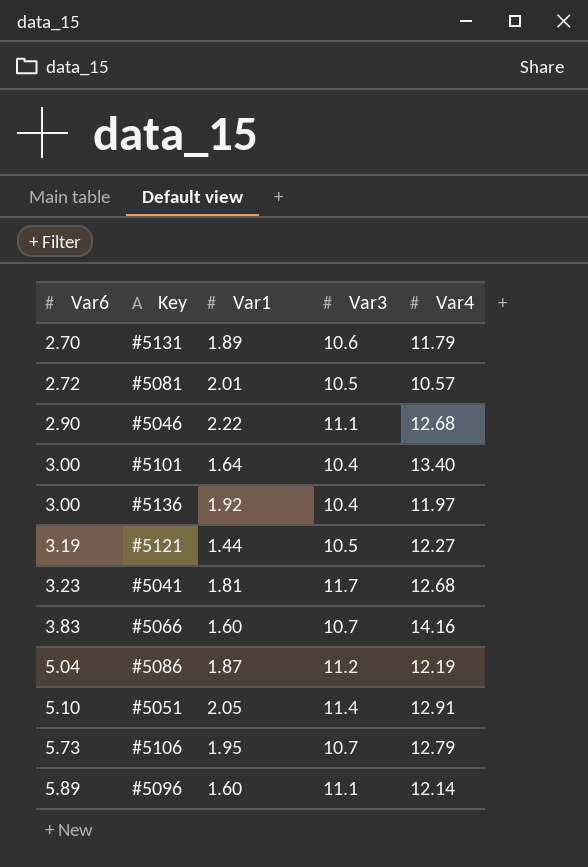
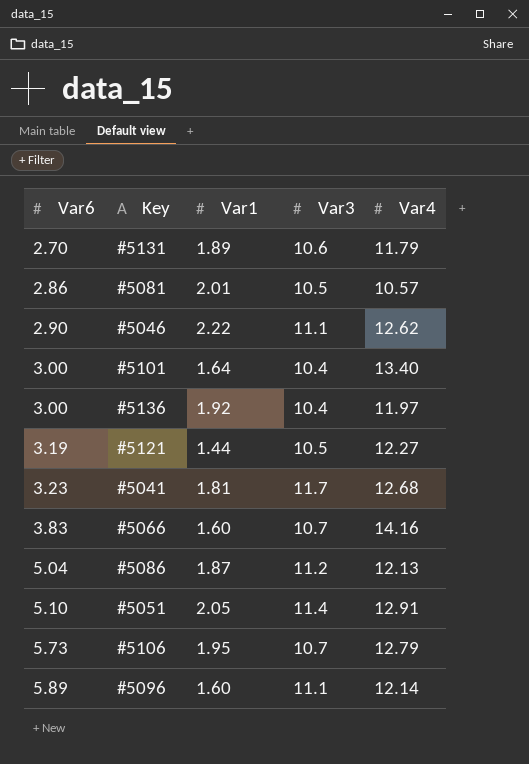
#5081 | Var6: 2.72 -> 2.86
#5046 | Var4: 12.68 -> 12.62
#5086 | Var4: 12.19 -> 12.13

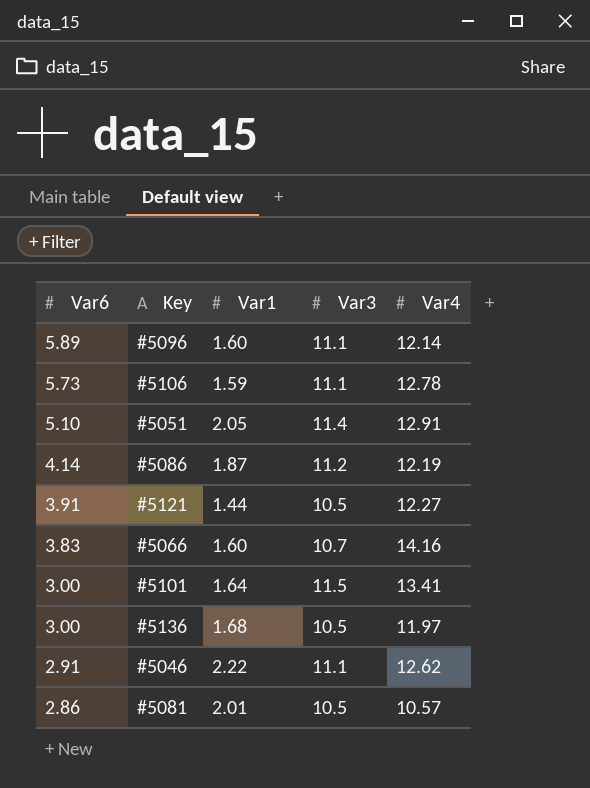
row order: Var6 ascending -> Var6 descending
row #5131: 2.70 | 1.89 | 10.6 | 11.79 -> none
row #5041: 3.23 | 1.81 | 11.7 | 12.68 -> none
#5106 | Var1: 1.95 -> 1.59
#5106 | Var3: 10.7 -> 11.1
#5106 | Var4: 12.79 -> 12.78
#5086 | Var6: 5.04 -> 4.14
#5086 | Var4: 12.13 -> 12.19
#5121 | Var6: 3.19 -> 3.91
#5101 | Var3: 10.4 -> 11.5
#5101 | Var4: 13.40 -> 13.41
#5136 | Var1: 1.92 -> 1.68
#5136 | Var3: 10.4 -> 10.5
#5046 | Var6: 2.90 -> 2.91

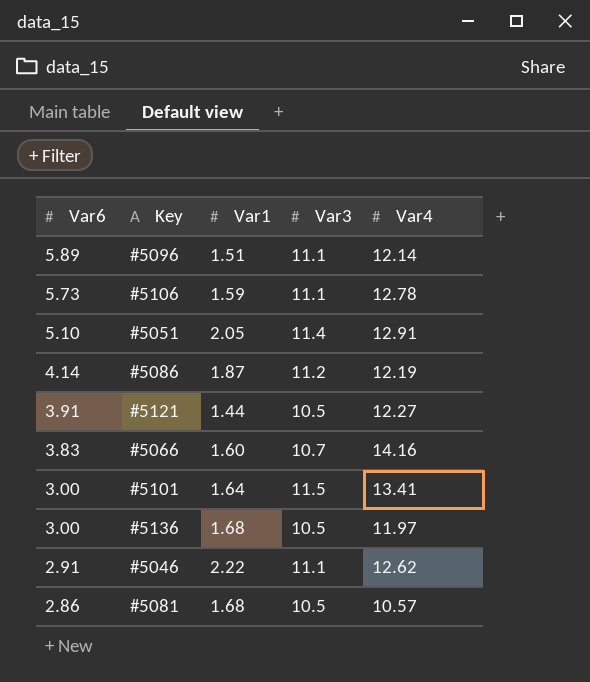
#5096 | Var1: 1.60 -> 1.51
#5081 | Var1: 2.01 -> 1.68

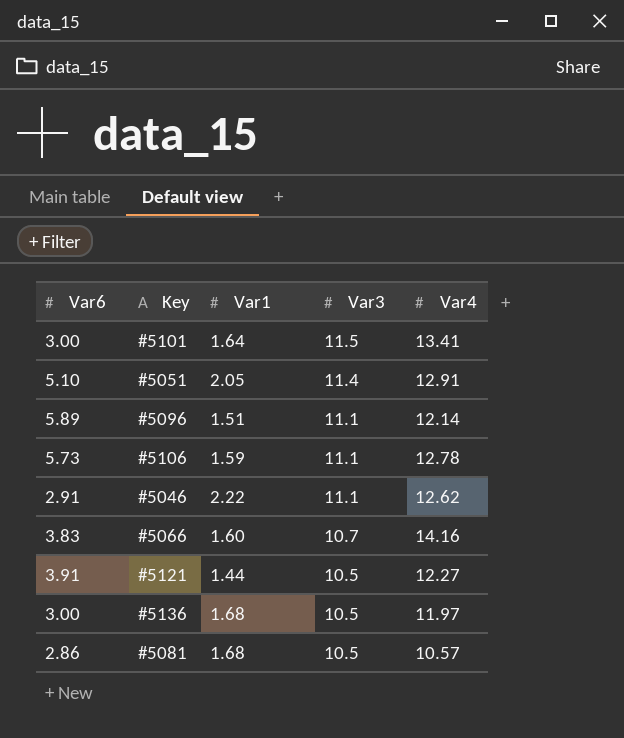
row order: Var6 descending -> Var3 descending
row #5086: 4.14 | 1.87 | 11.2 | 12.19 -> none

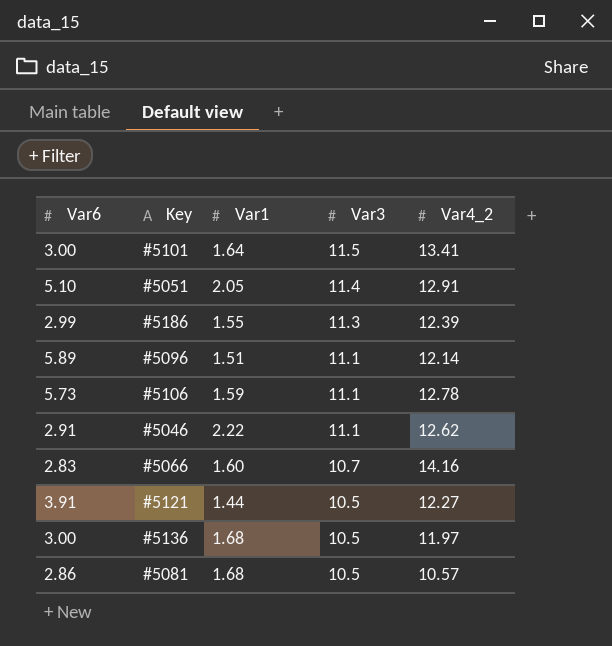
column name: Var4 -> Var4_2
row #5186: none -> 2.99 | 1.55 | 11.3 | 12.39
#5066 | Var6: 3.83 -> 2.83

